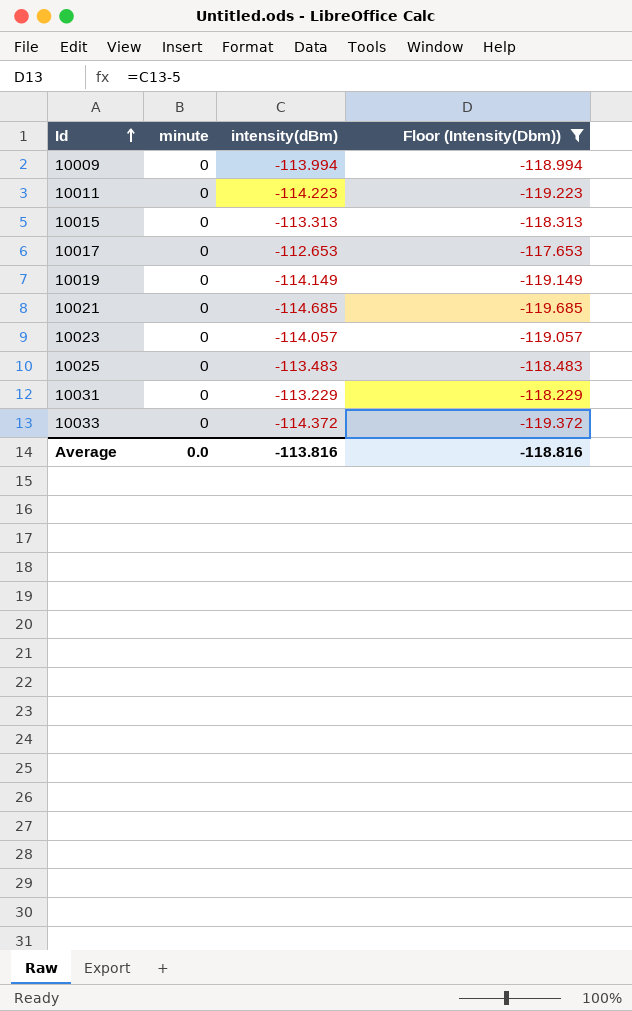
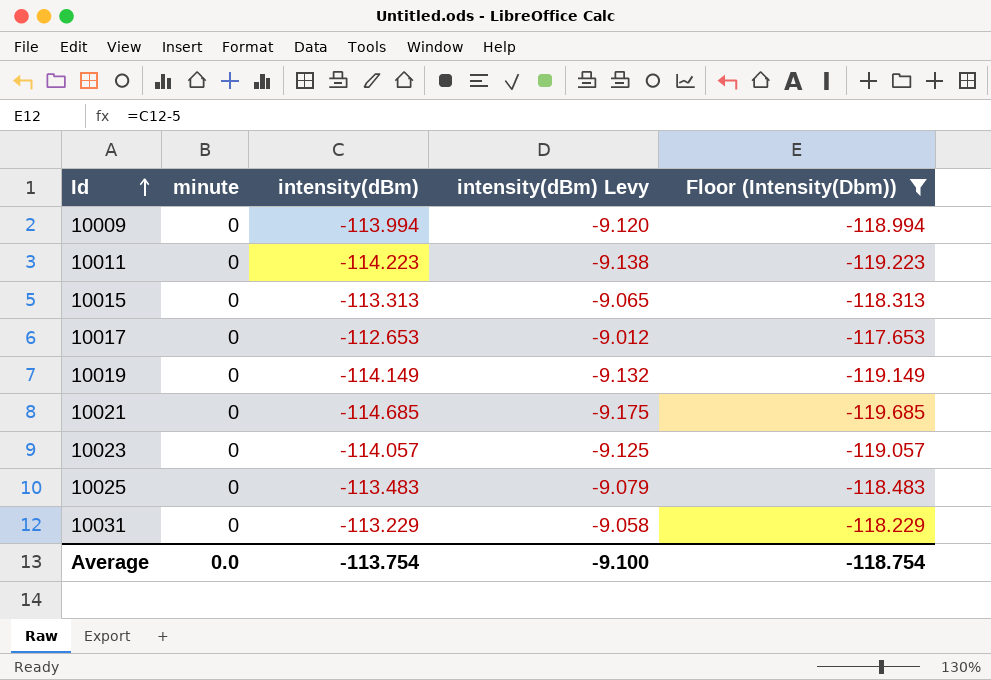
column intensity(dBm) Levy | formula: none -> [intensity(dBm)] * 0.08
row 10033: 0 | -114.372 | -119.372 -> none
Average | intensity(dBm): -113.816 -> -113.754
Average | Floor (Intensity(Dbm)): -118.816 -> -118.754

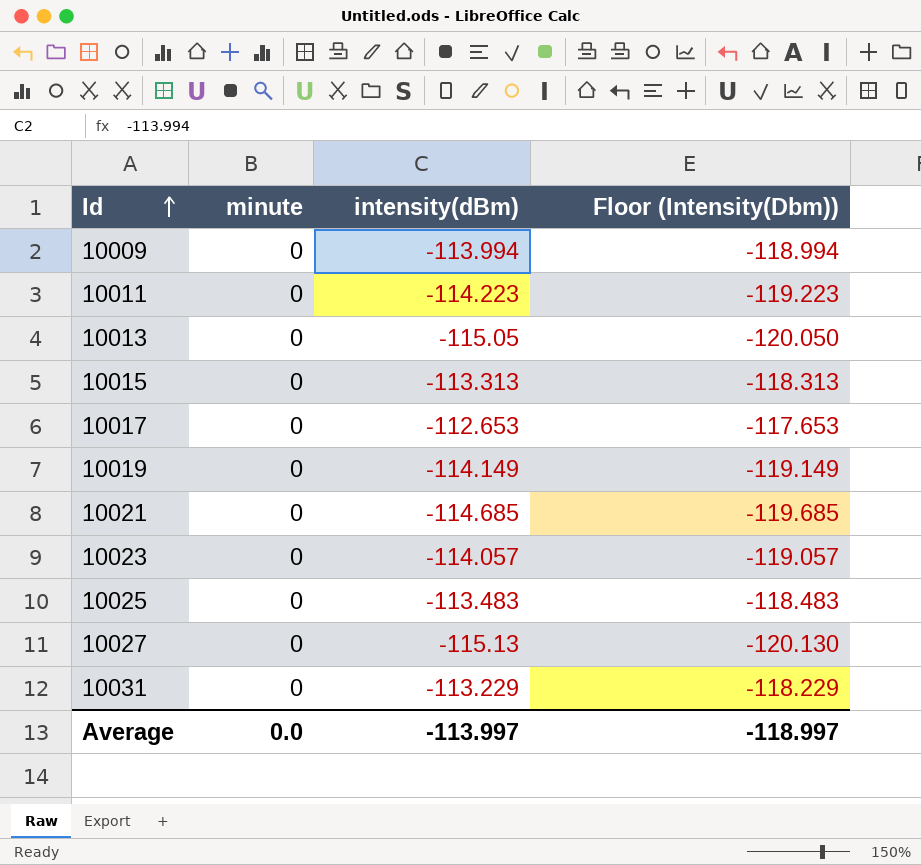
filter: Floor (Intensity(Dbm)) >= -119.685 -> none
column intensity(dBm) Levy | formula: [intensity(dBm)] * 0.08 -> none
Average | intensity(dBm): -113.754 -> -113.997
Average | Floor (Intensity(Dbm)): -118.754 -> -118.997

